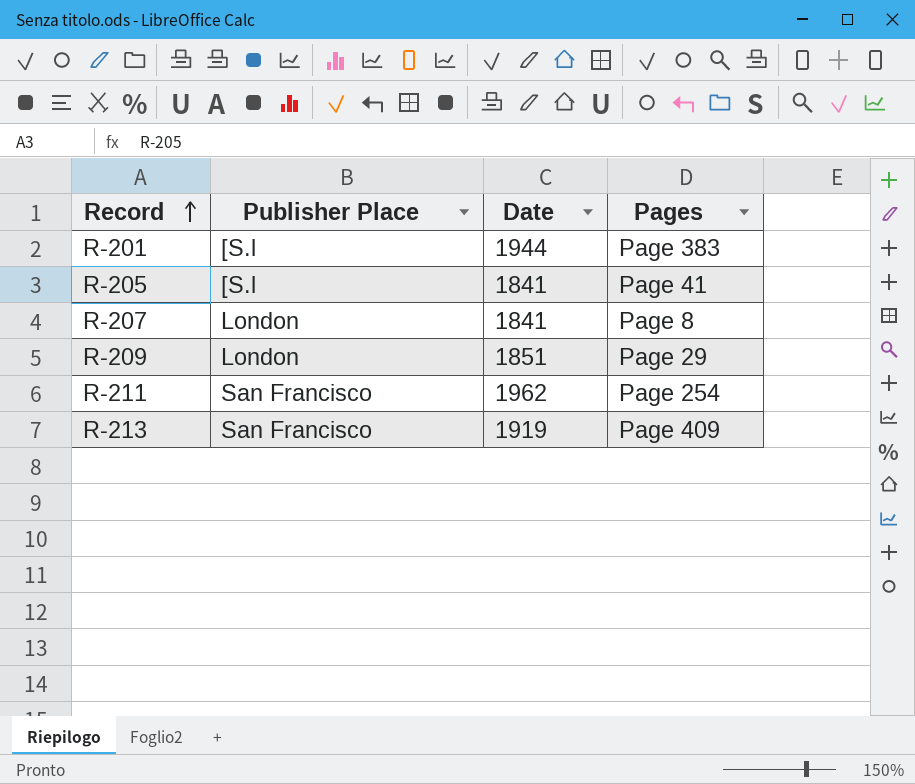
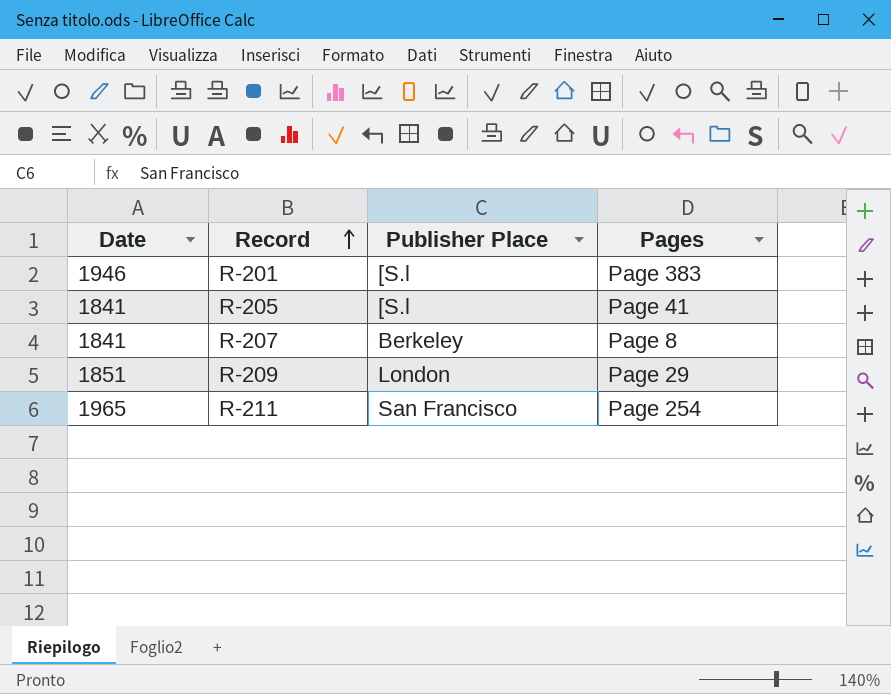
column Date | position: 3 -> 1
row R-213: San Francisco | 1919 | Page 409 -> none
R-201 | Date: 1944 -> 1946
R-207 | Publisher Place: London -> Berkeley
R-211 | Date: 1962 -> 1965

